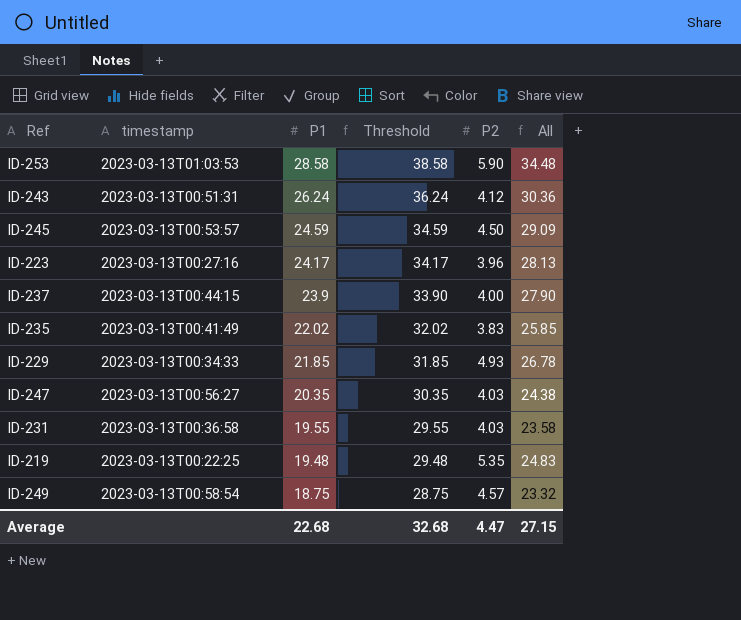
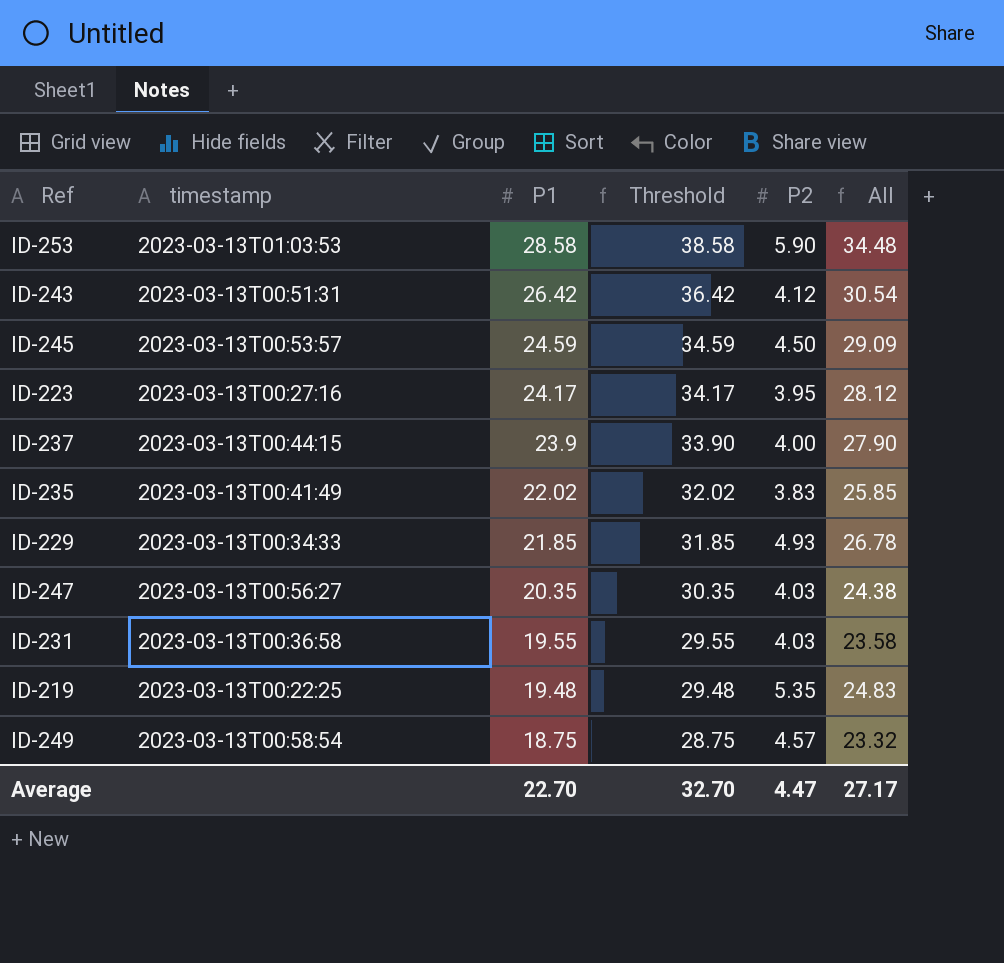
ID-243 | P1: 26.24 -> 26.42
ID-243 | Threshold: 36.24 -> 36.42
ID-243 | All: 30.36 -> 30.54
ID-223 | P2: 3.96 -> 3.95
ID-223 | All: 28.13 -> 28.12
Average | P1: 22.68 -> 22.70
Average | Threshold: 32.68 -> 32.70
Average | All: 27.15 -> 27.17

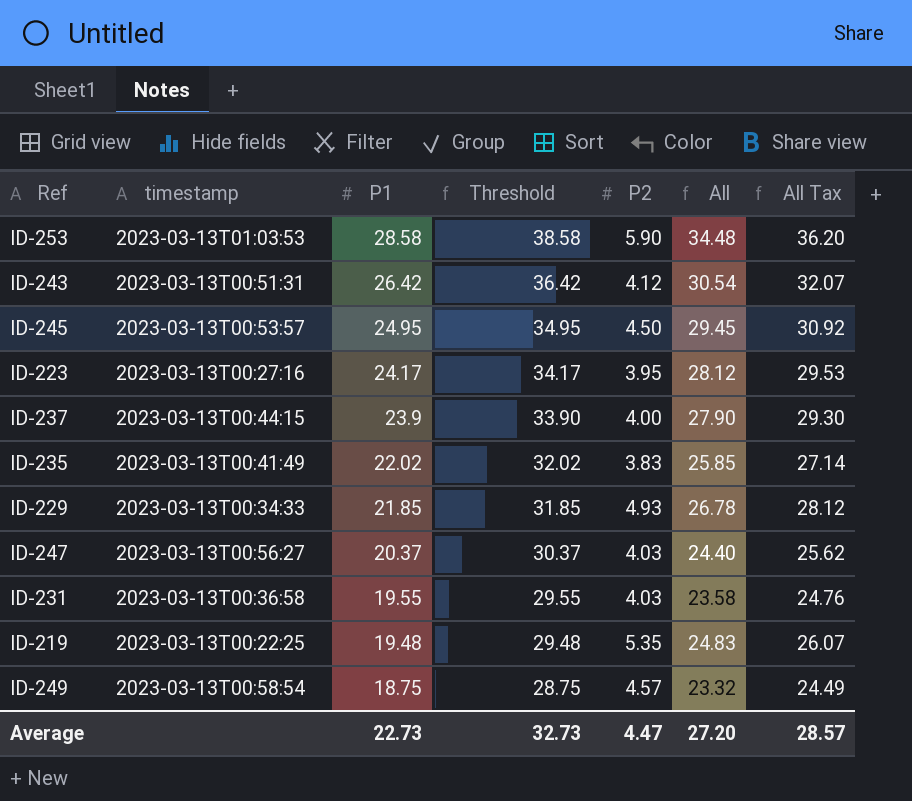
column All Tax | formula: none -> [All] * 1.05
ID-245 | P1: 24.59 -> 24.95
ID-245 | Threshold: 34.59 -> 34.95
ID-245 | All: 29.09 -> 29.45
ID-247 | P1: 20.35 -> 20.37
ID-247 | Threshold: 30.35 -> 30.37
ID-247 | All: 24.38 -> 24.40
Average | P1: 22.70 -> 22.73
Average | Threshold: 32.70 -> 32.73
Average | All: 27.17 -> 27.20

